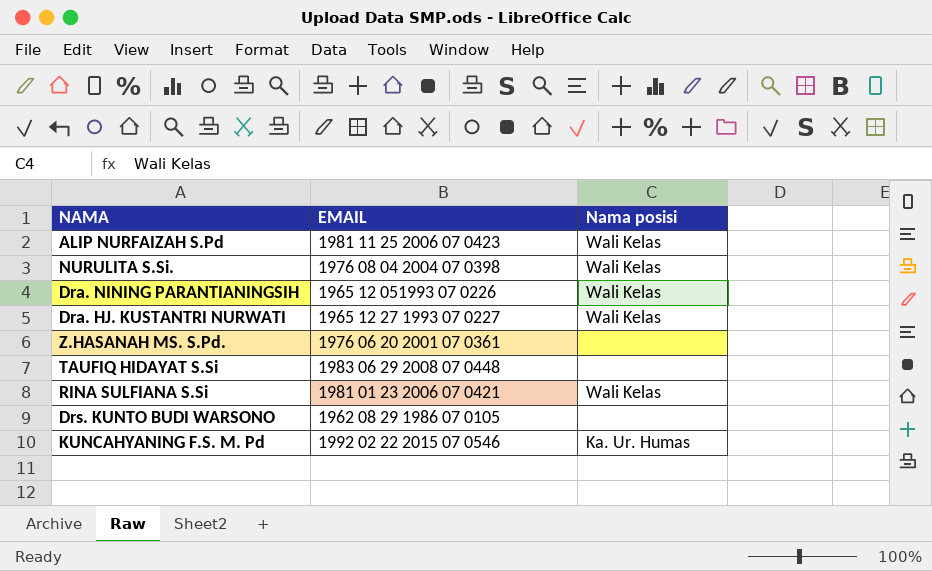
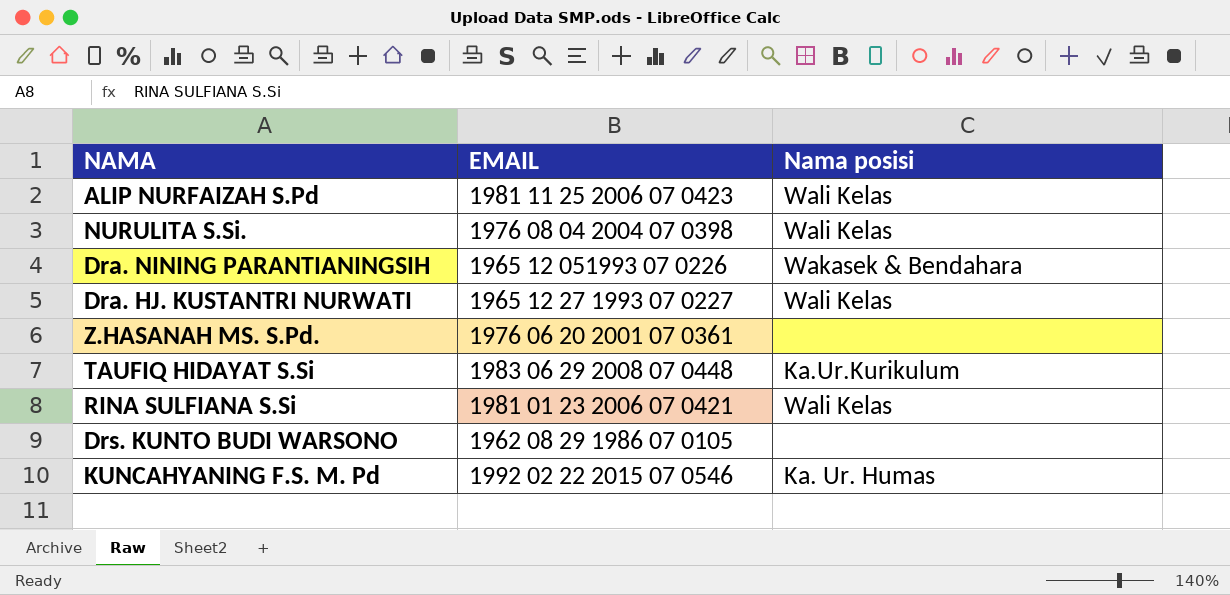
Dra. NINING PARANTIANINGSIH | Nama posisi: Wali Kelas -> Wakasek & Bendahara
TAUFIQ HIDAYAT S.Si | Nama posisi: none -> Ka.Ur.Kurikulum

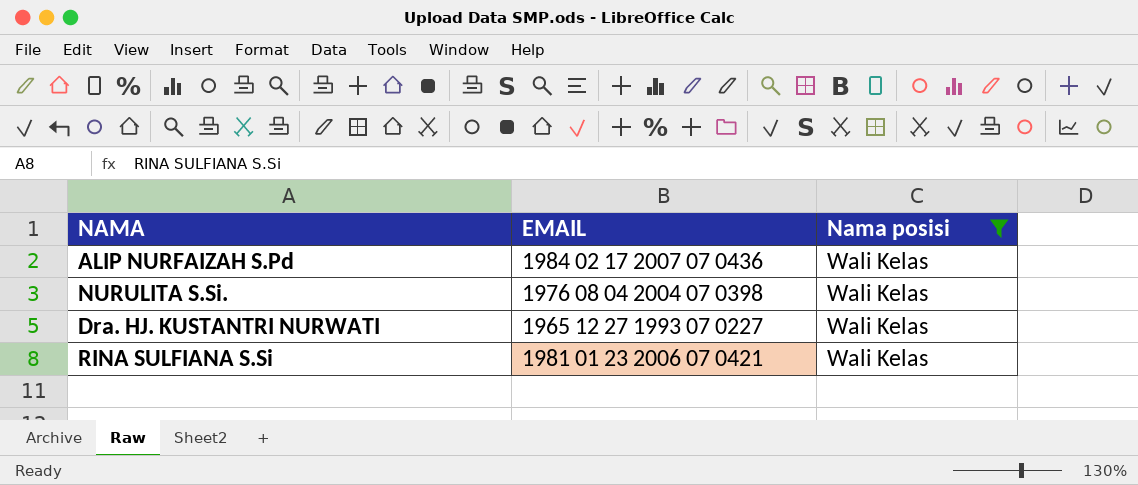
filter: none -> Nama posisi = Wali Kelas
ALIP NURFAIZAH S.Pd | EMAIL: 1981 11 25 2006 07 0423 -> 1984 02 17 2007 07 0436

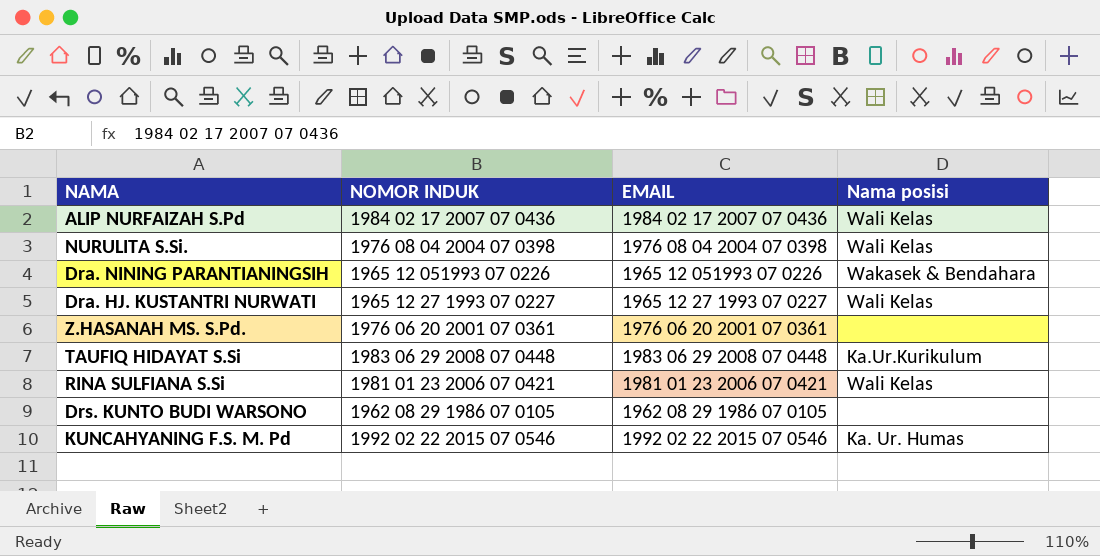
filter: Nama posisi = Wali Kelas -> none
column NOMOR INDUK | position: none -> 2

